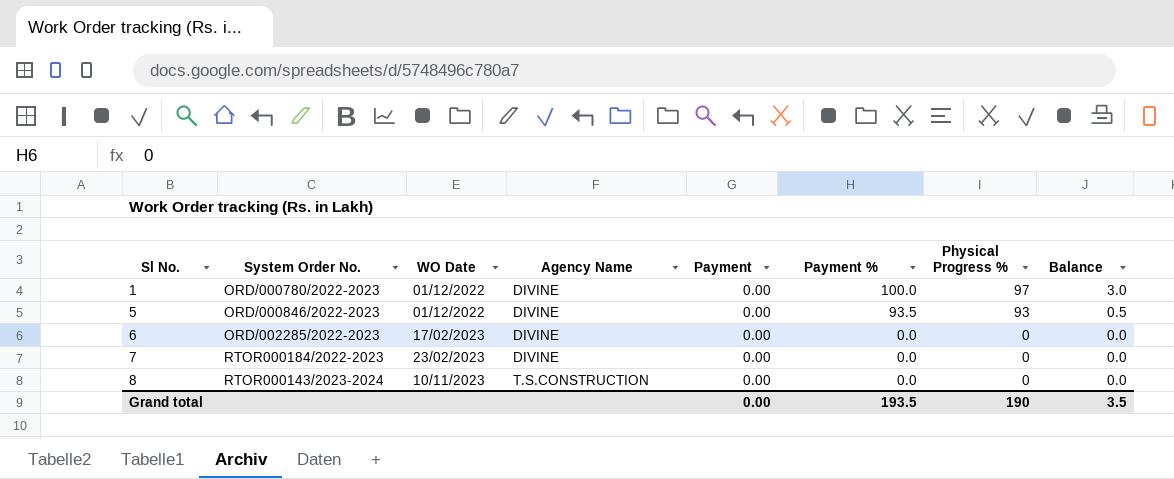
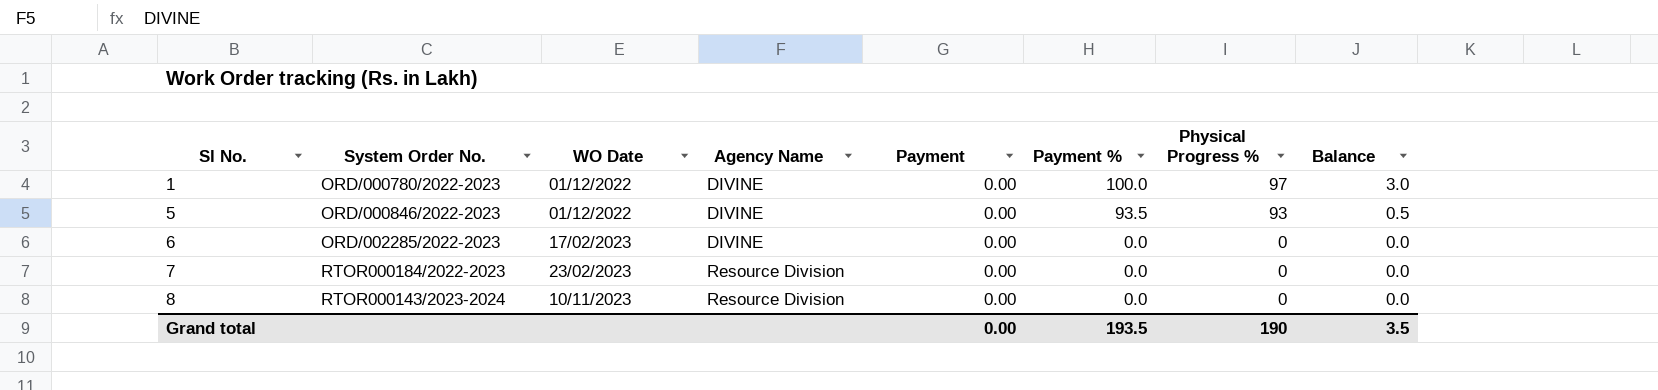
7 | Agency Name: DIVINE -> Resource Division
8 | Agency Name: T.S.CONSTRUCTION -> Resource Division

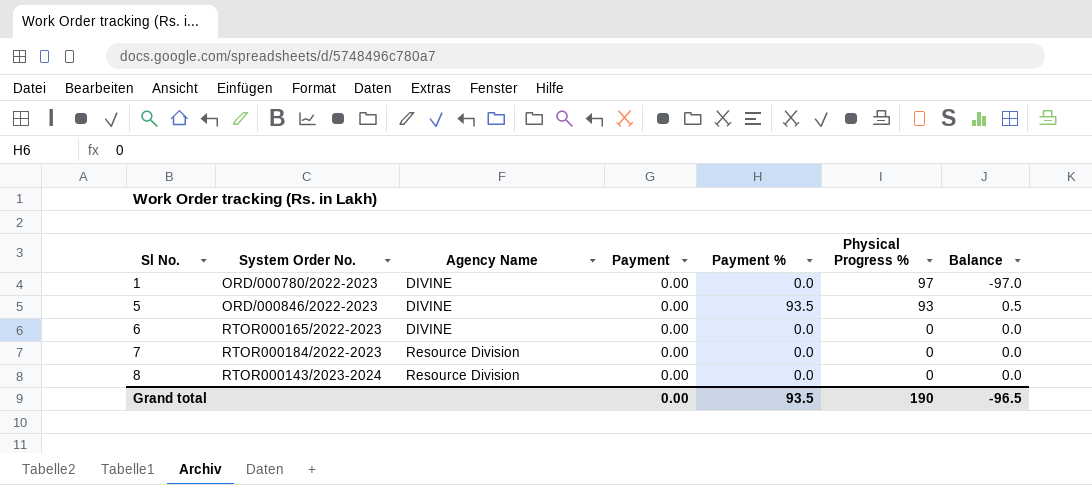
column WO Date | position: 3 -> none
1 | Payment %: 100.0 -> 0.0
1 | Balance: 3.0 -> -97.0
6 | System Order No.: ORD/002285/2022-2023 -> RTOR000165/2022-2023
Grand total | Payment %: 193.5 -> 93.5
Grand total | Balance: 3.5 -> -96.5

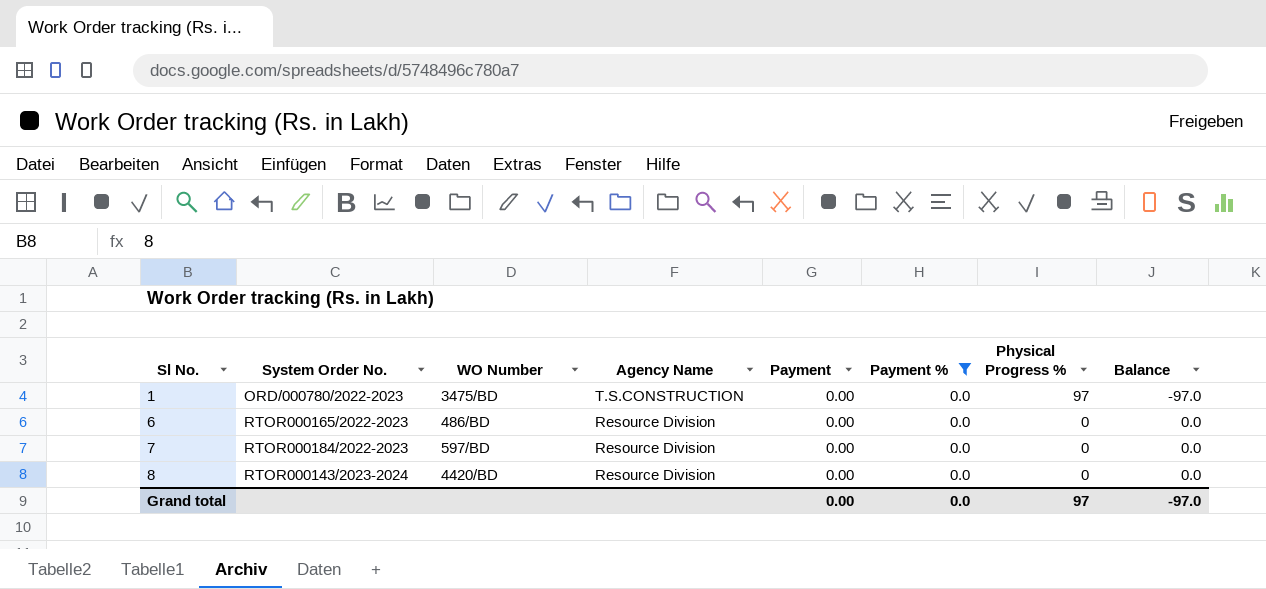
filter: none -> Payment % = 0.0
column WO Number | position: none -> 3
1 | Agency Name: DIVINE -> T.S.CONSTRUCTION
6 | Agency Name: DIVINE -> Resource Division
Grand total | Payment %: 93.5 -> 0.0
Grand total | Physical Progress %: 190 -> 97
Grand total | Balance: -96.5 -> -97.0

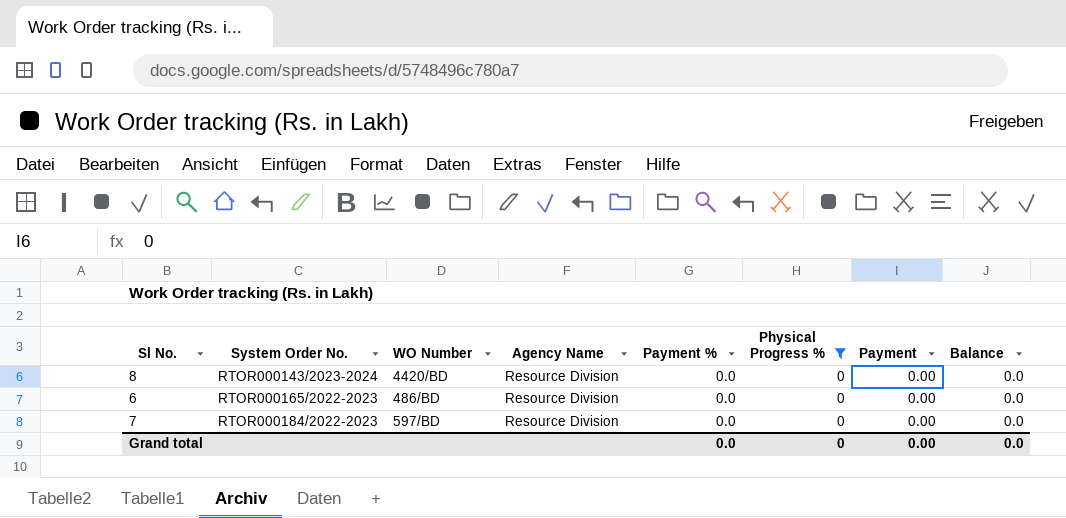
filter: Payment % = 0.0 -> Physical Progress % = 0
row order: Sl No. ascending -> System Order No. ascending
column Payment | position: 5 -> 7
Grand total | Physical Progress %: 97 -> 0
Grand total | Balance: -97.0 -> 0.0

